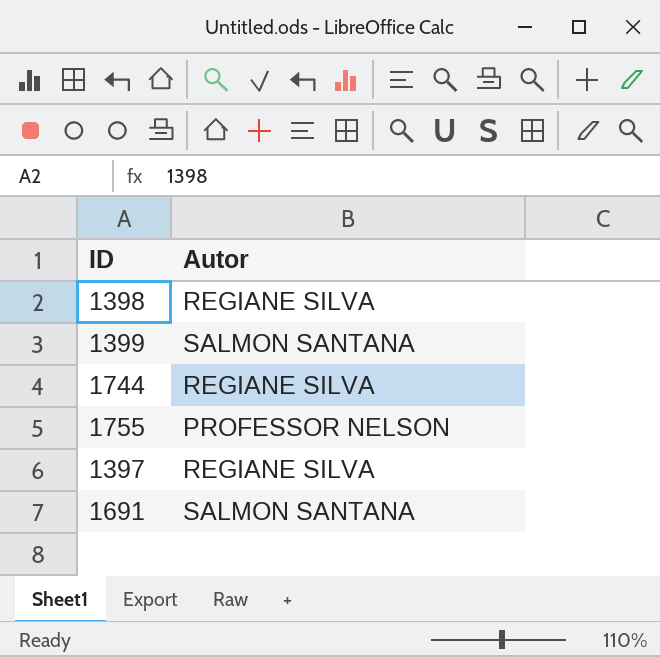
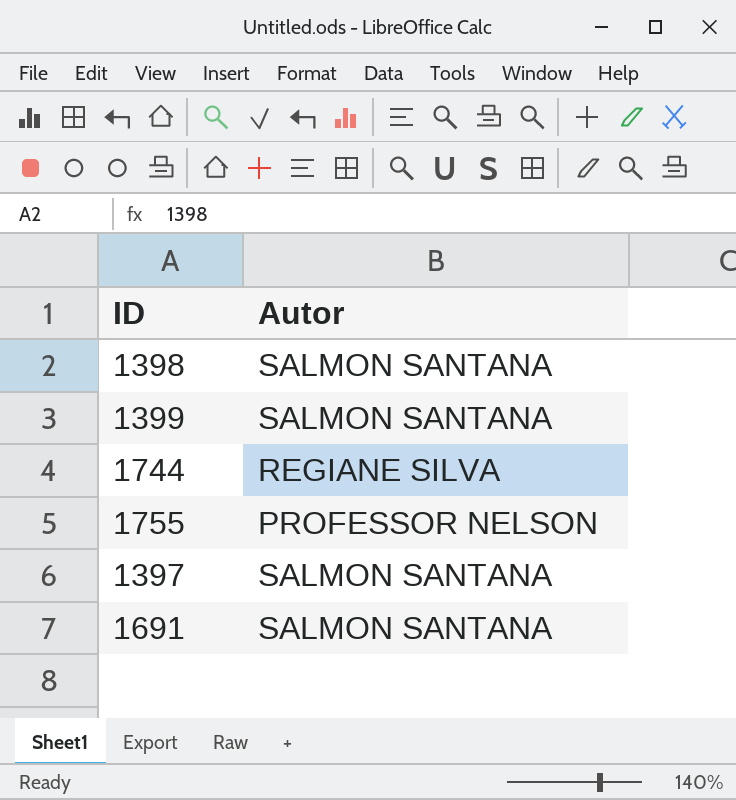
1398 | Autor: REGIANE SILVA -> SALMON SANTANA
1397 | Autor: REGIANE SILVA -> SALMON SANTANA

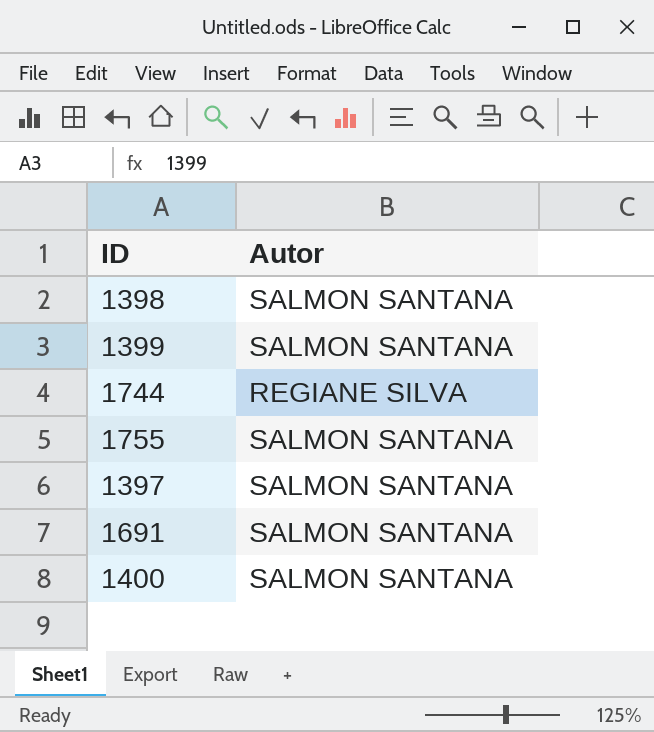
1755 | Autor: PROFESSOR NELSON -> SALMON SANTANA
row 1400: none -> SALMON SANTANA

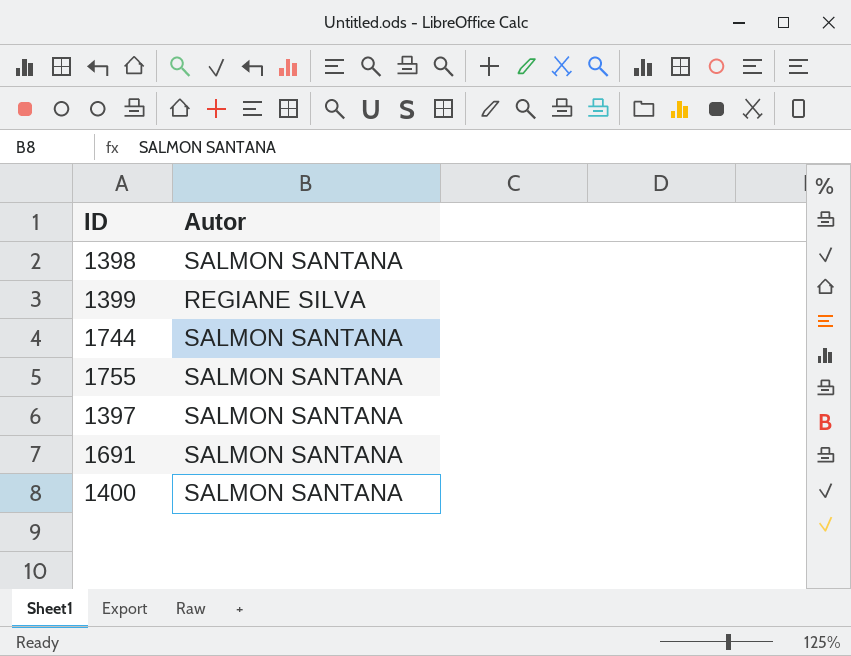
1399 | Autor: SALMON SANTANA -> REGIANE SILVA
1744 | Autor: REGIANE SILVA -> SALMON SANTANA

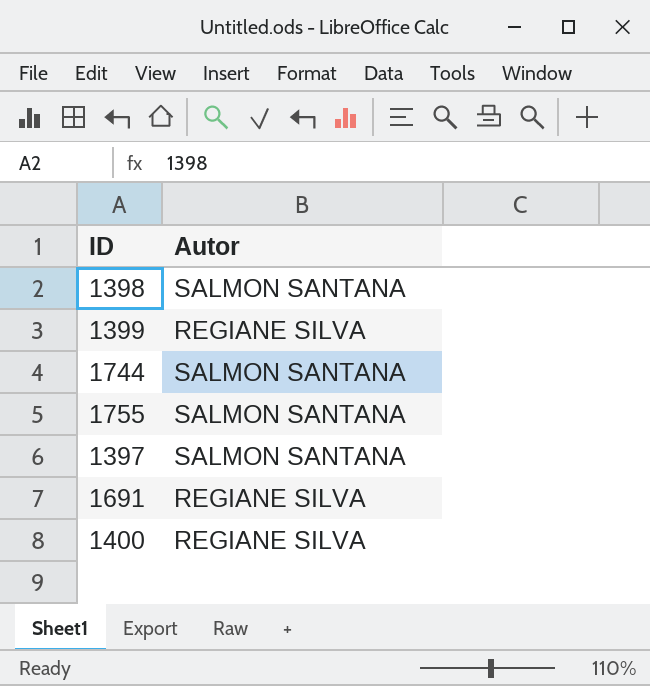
1691 | Autor: SALMON SANTANA -> REGIANE SILVA
1400 | Autor: SALMON SANTANA -> REGIANE SILVA

